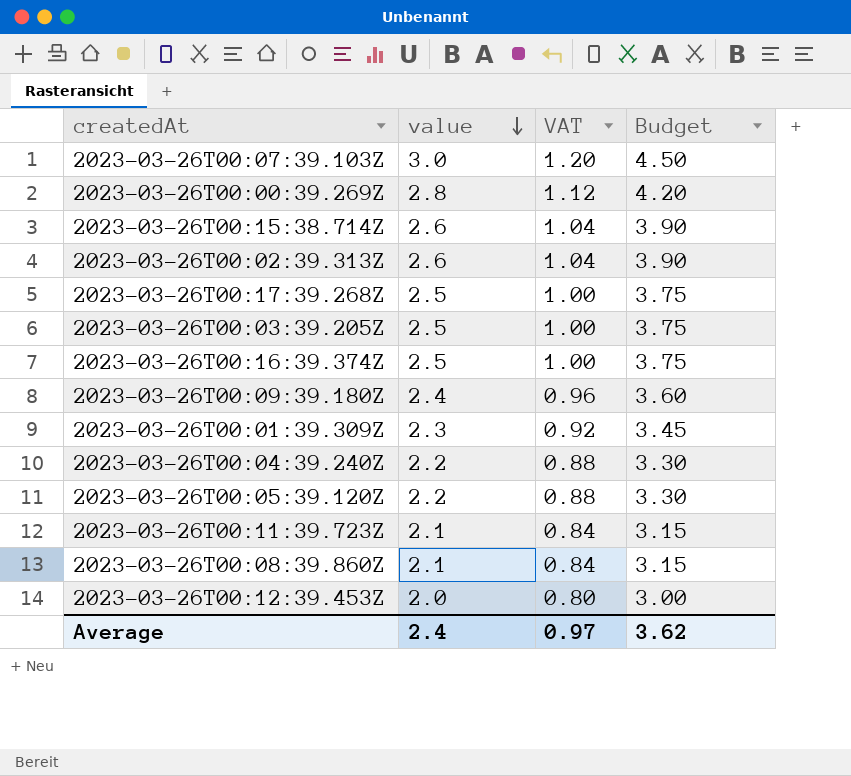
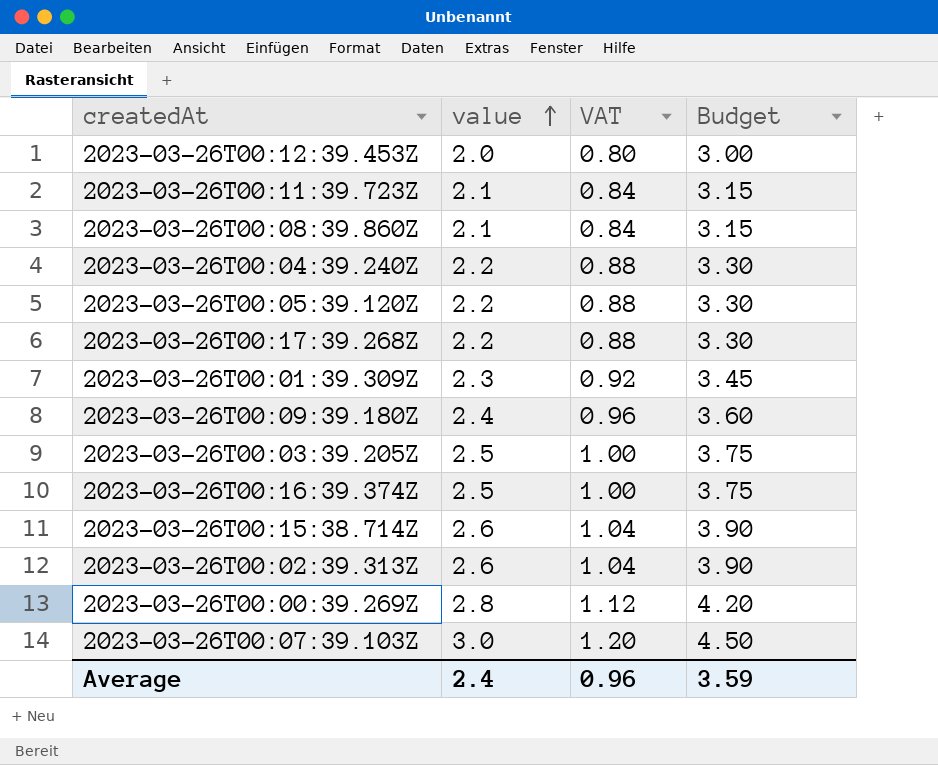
row order: value descending -> value ascending
2023-03-26T00:17:39.268Z | value: 2.5 -> 2.2
2023-03-26T00:17:39.268Z | VAT: 1.00 -> 0.88
2023-03-26T00:17:39.268Z | Budget: 3.75 -> 3.30
Average | VAT: 0.97 -> 0.96
Average | Budget: 3.62 -> 3.59

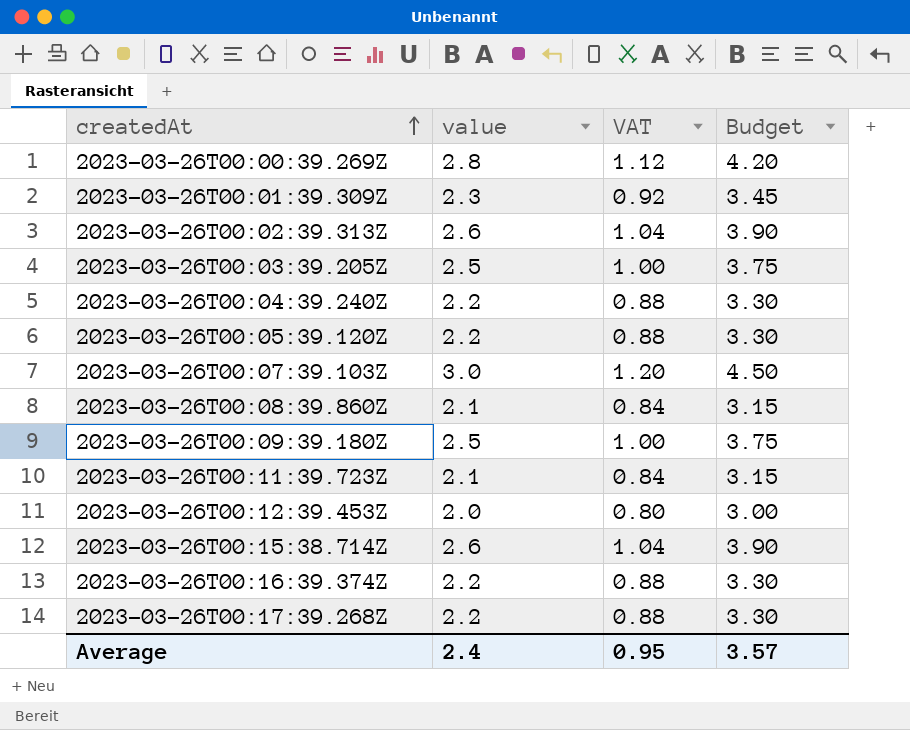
row order: value ascending -> createdAt ascending
2023-03-26T00:09:39.180Z | value: 2.4 -> 2.5
2023-03-26T00:09:39.180Z | VAT: 0.96 -> 1.00
2023-03-26T00:09:39.180Z | Budget: 3.60 -> 3.75
2023-03-26T00:16:39.374Z | value: 2.5 -> 2.2
2023-03-26T00:16:39.374Z | VAT: 1.00 -> 0.88
2023-03-26T00:16:39.374Z | Budget: 3.75 -> 3.30
Average | VAT: 0.96 -> 0.95
Average | Budget: 3.59 -> 3.57

